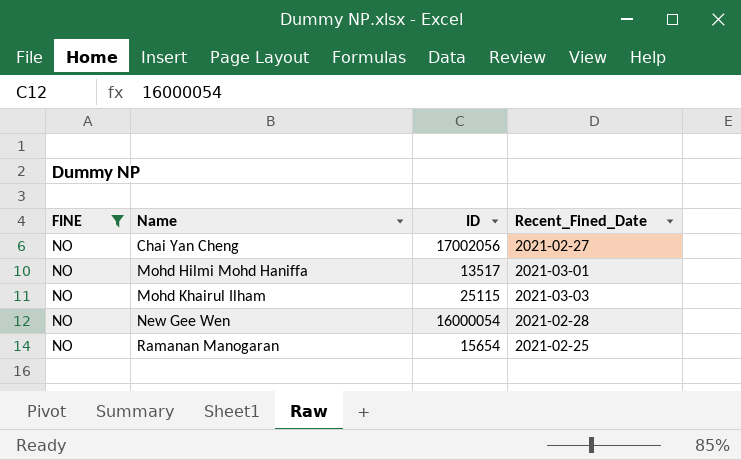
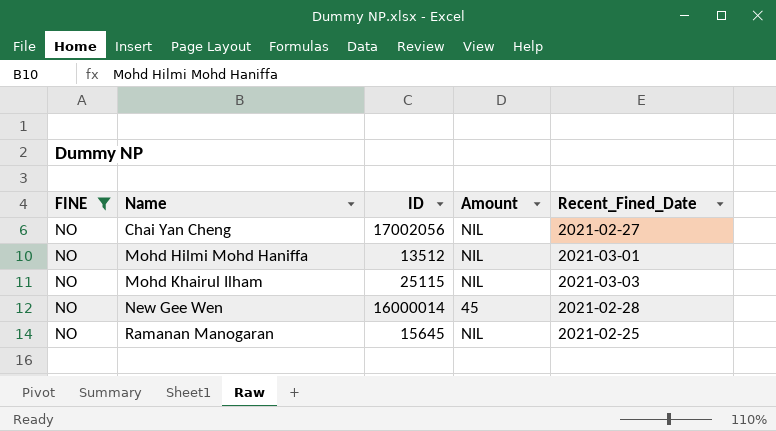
column Amount | position: none -> 4
Mohd Hilmi Mohd Haniffa | ID: 13517 -> 13512
New Gee Wen | ID: 16000054 -> 16000014
Ramanan Manogaran | ID: 15654 -> 15645

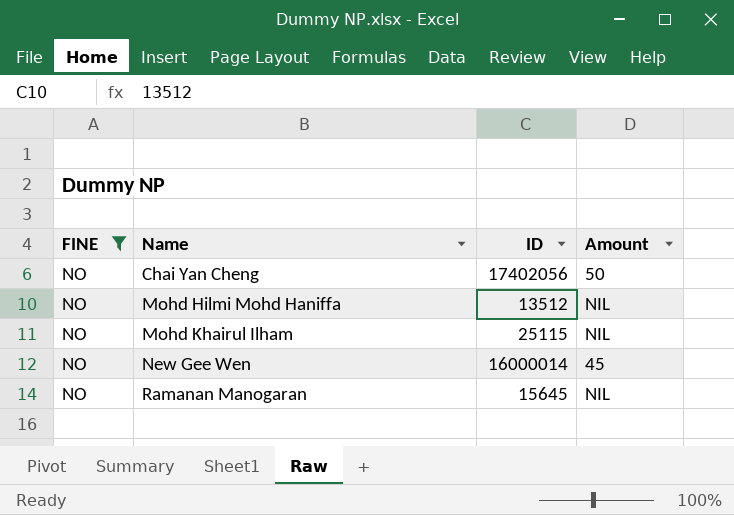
column Recent_Fined_Date | position: 5 -> none
Chai Yan Cheng | ID: 17002056 -> 17402056
Chai Yan Cheng | Amount: NIL -> 50

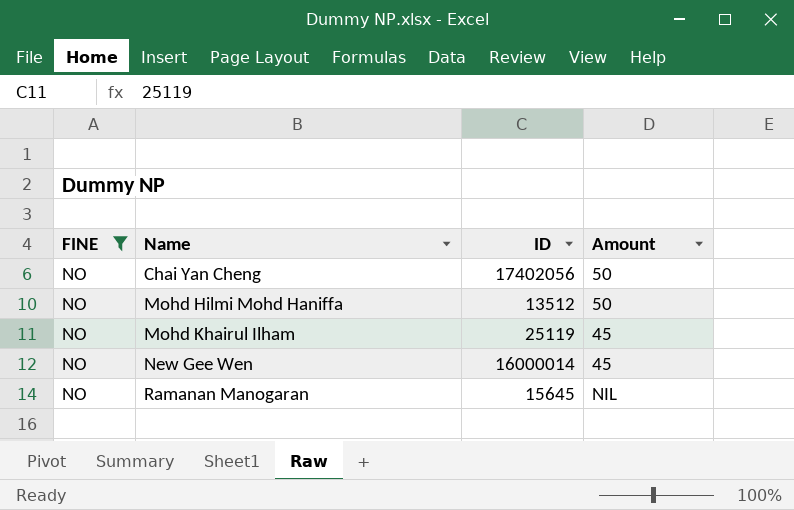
Mohd Hilmi Mohd Haniffa | Amount: NIL -> 50
Mohd Khairul Ilham | ID: 25115 -> 25119
Mohd Khairul Ilham | Amount: NIL -> 45

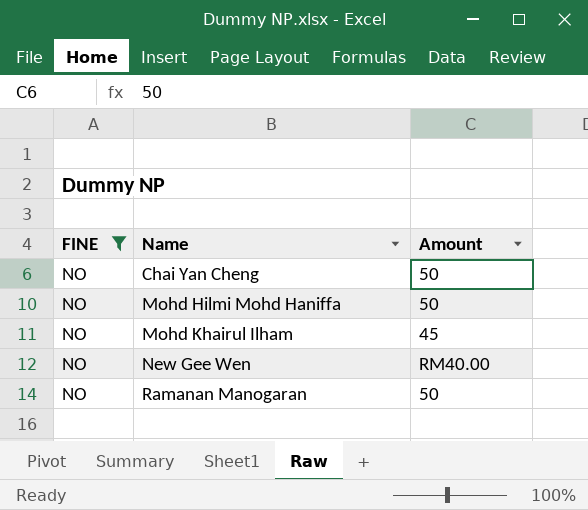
column ID | position: 3 -> none
New Gee Wen | Amount: 45 -> RM40.00
Ramanan Manogaran | Amount: NIL -> 50

